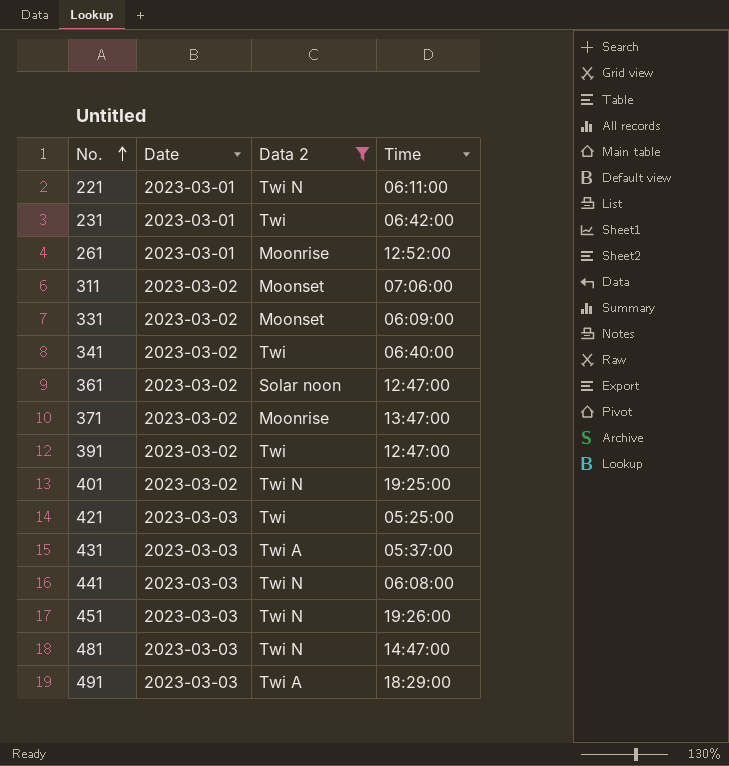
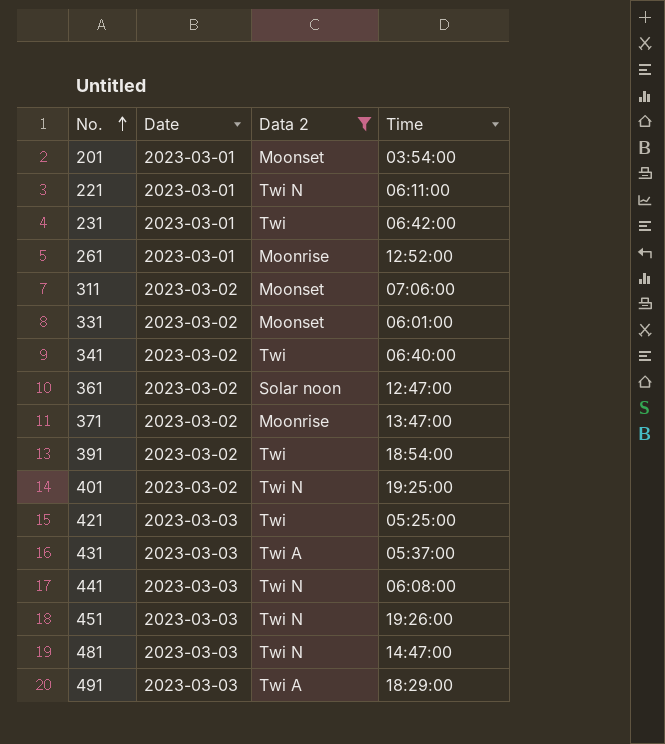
row 201: none -> 2023-03-01 | Moonset | 03:54:00
331 | Time: 06:09:00 -> 06:01:00
391 | Time: 12:47:00 -> 18:54:00

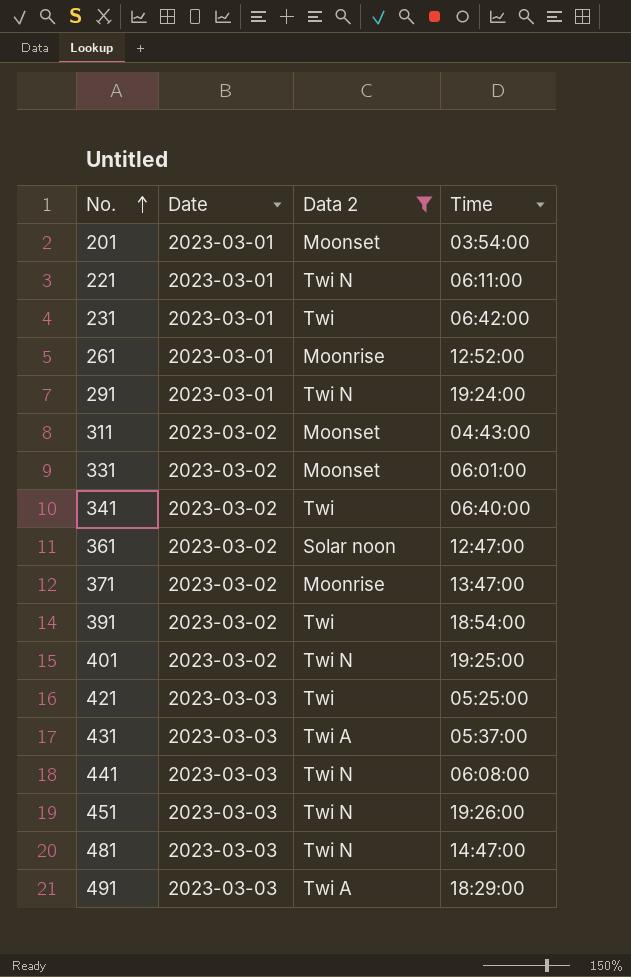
row 291: none -> 2023-03-01 | Twi N | 19:24:00
311 | Time: 07:06:00 -> 04:43:00

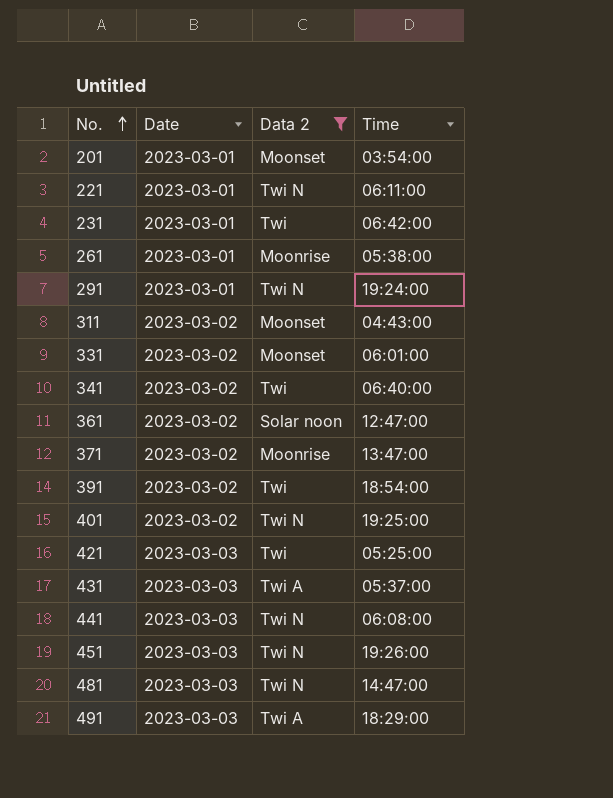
261 | Time: 12:52:00 -> 05:38:00

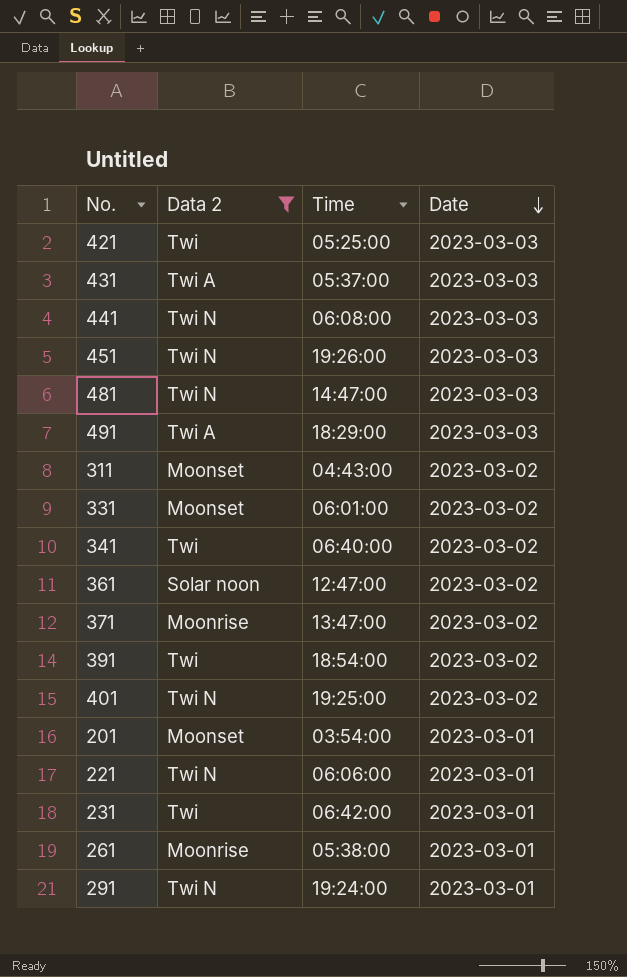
row order: No. ascending -> Date descending
column Date | position: 2 -> 4
221 | Time: 06:11:00 -> 06:06:00

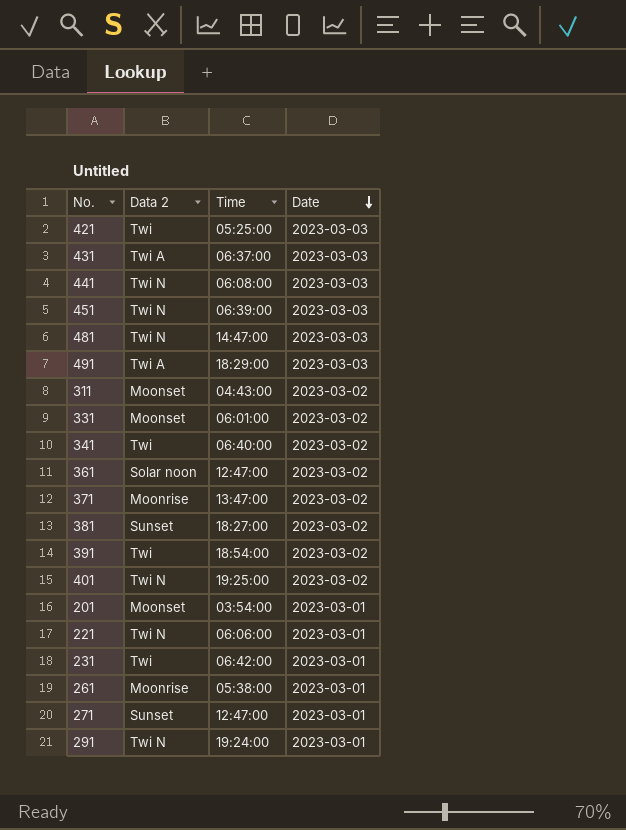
filter: Data 2 != Sunset -> none
431 | Time: 05:37:00 -> 06:37:00
451 | Time: 19:26:00 -> 06:39:00

